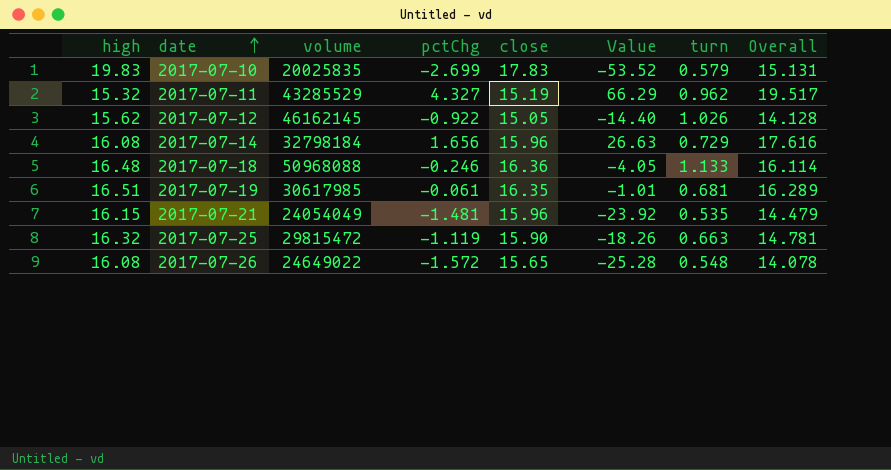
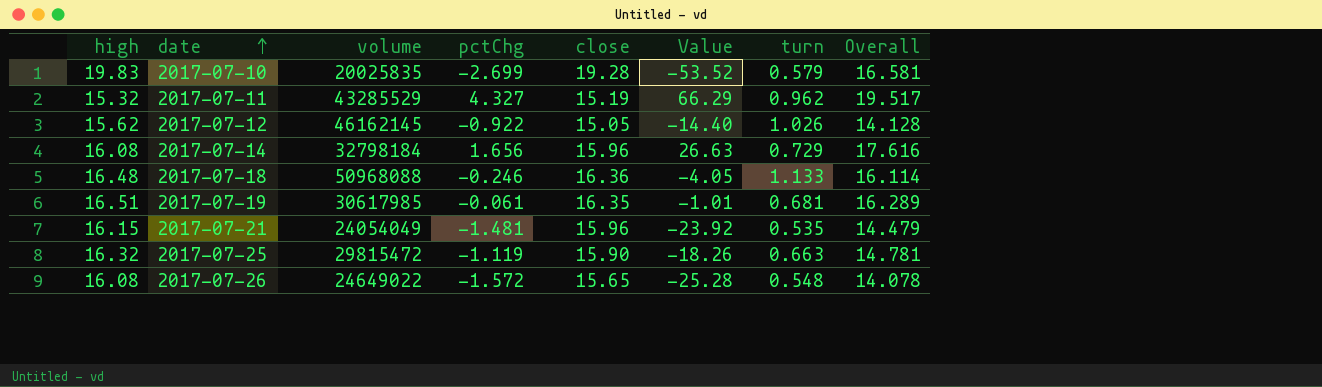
2017-07-10 | close: 17.83 -> 19.28
2017-07-10 | Overall: 15.131 -> 16.581

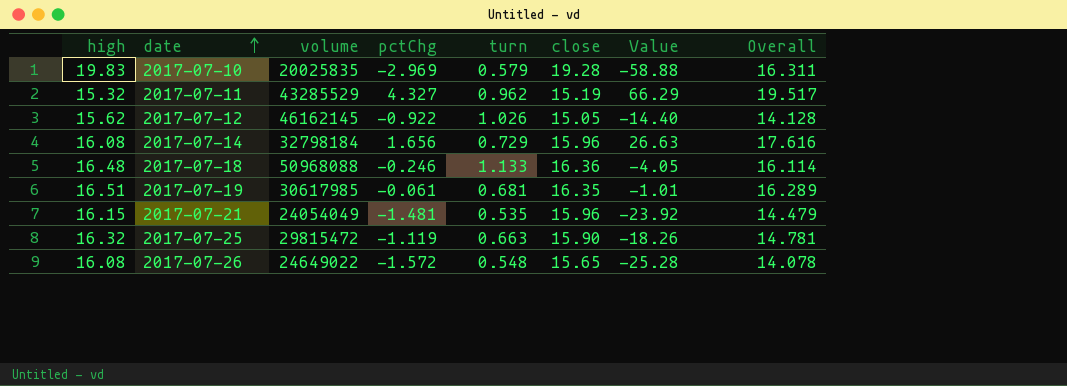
column turn | position: 7 -> 5
2017-07-10 | pctChg: -2.699 -> -2.969
2017-07-10 | Value: -53.52 -> -58.88
2017-07-10 | Overall: 16.581 -> 16.311

